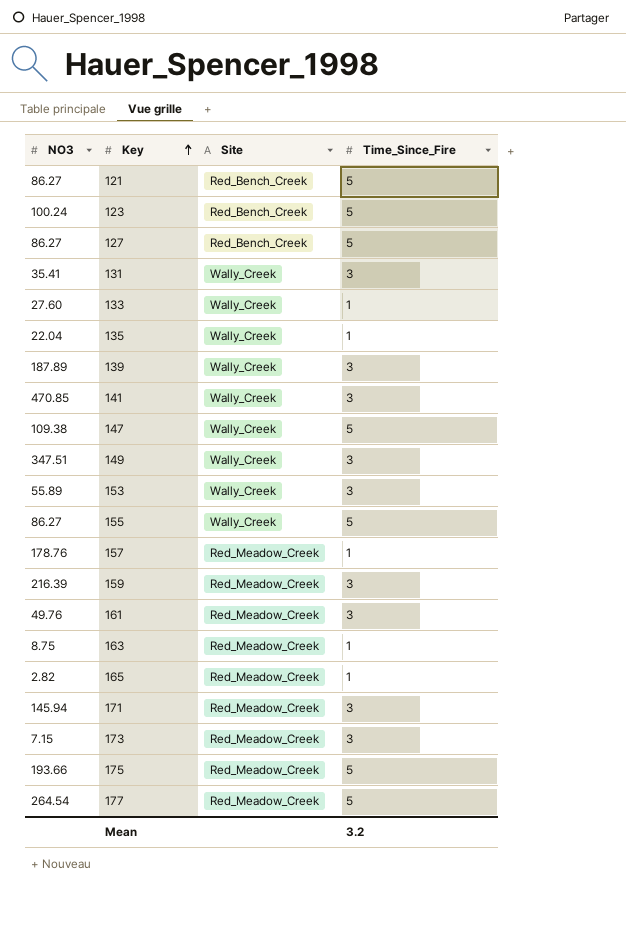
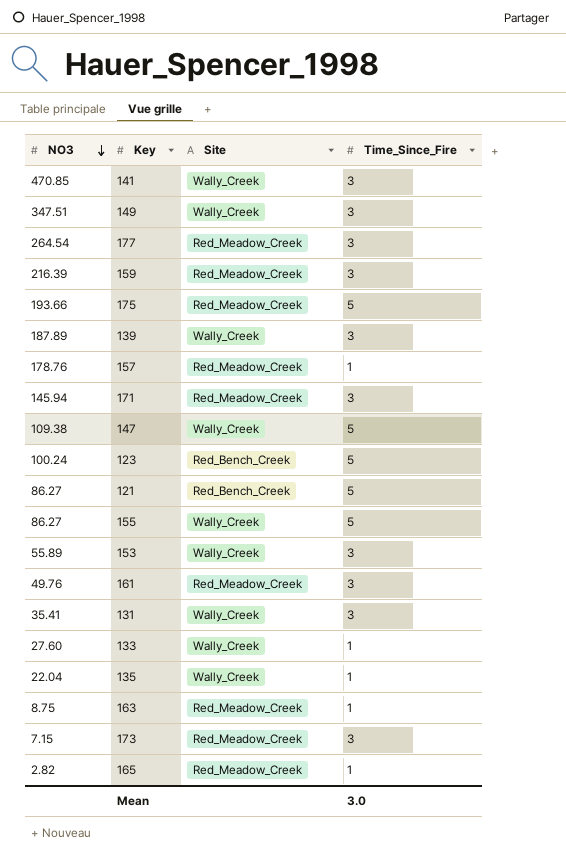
row order: Key ascending -> NO3 descending
row 127: 86.27 | Red_Bench_Creek | 5 -> none
177 | Time_Since_Fire: 5 -> 3
Mean | Time_Since_Fire: 3.2 -> 3.0

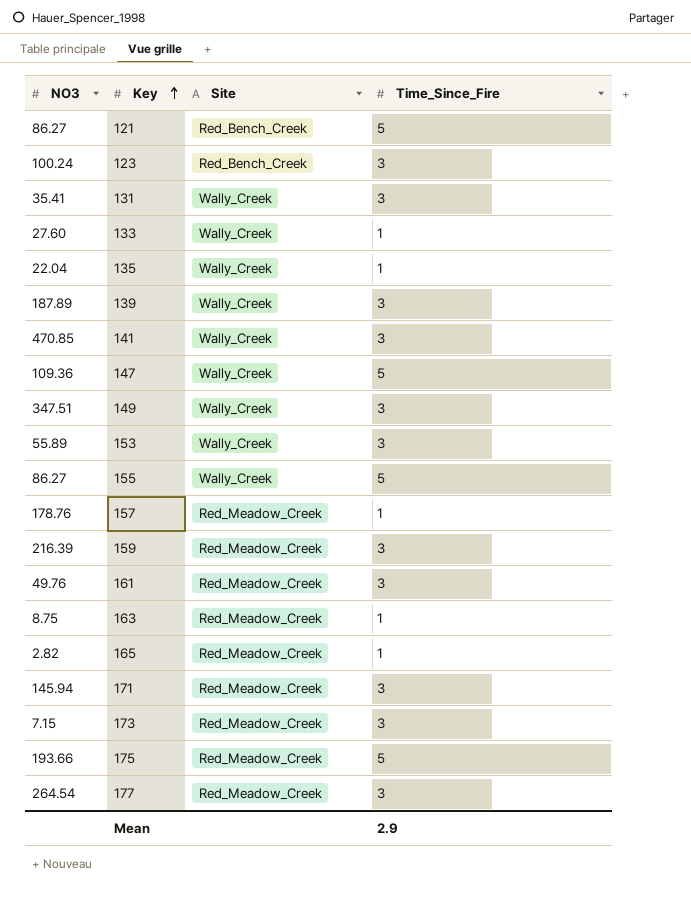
row order: NO3 descending -> Key ascending
123 | Time_Since_Fire: 5 -> 3
147 | NO3: 109.38 -> 109.36
Mean | Time_Since_Fire: 3.0 -> 2.9

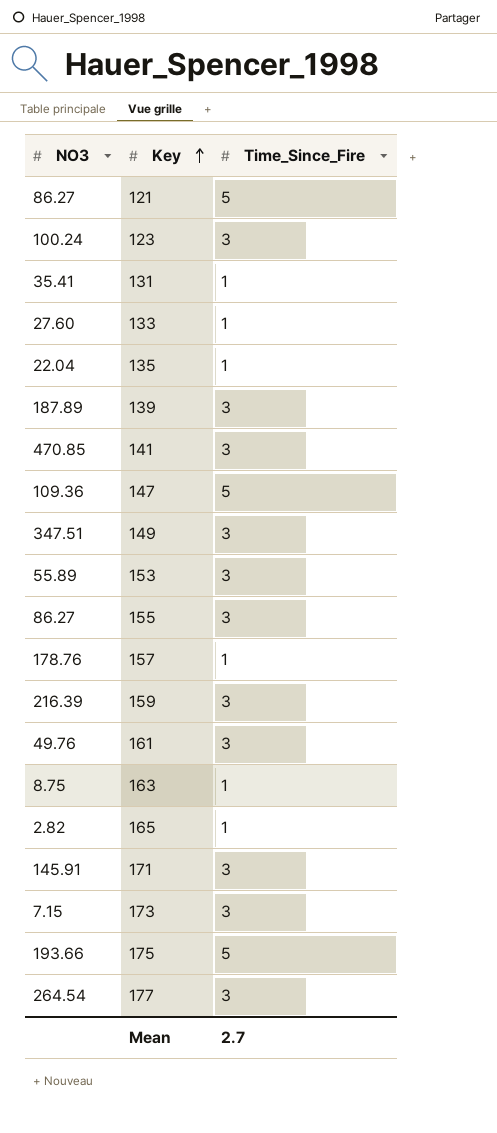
column Site | position: 3 -> none
131 | Time_Since_Fire: 3 -> 1
155 | Time_Since_Fire: 5 -> 3
171 | NO3: 145.94 -> 145.91
Mean | Time_Since_Fire: 2.9 -> 2.7

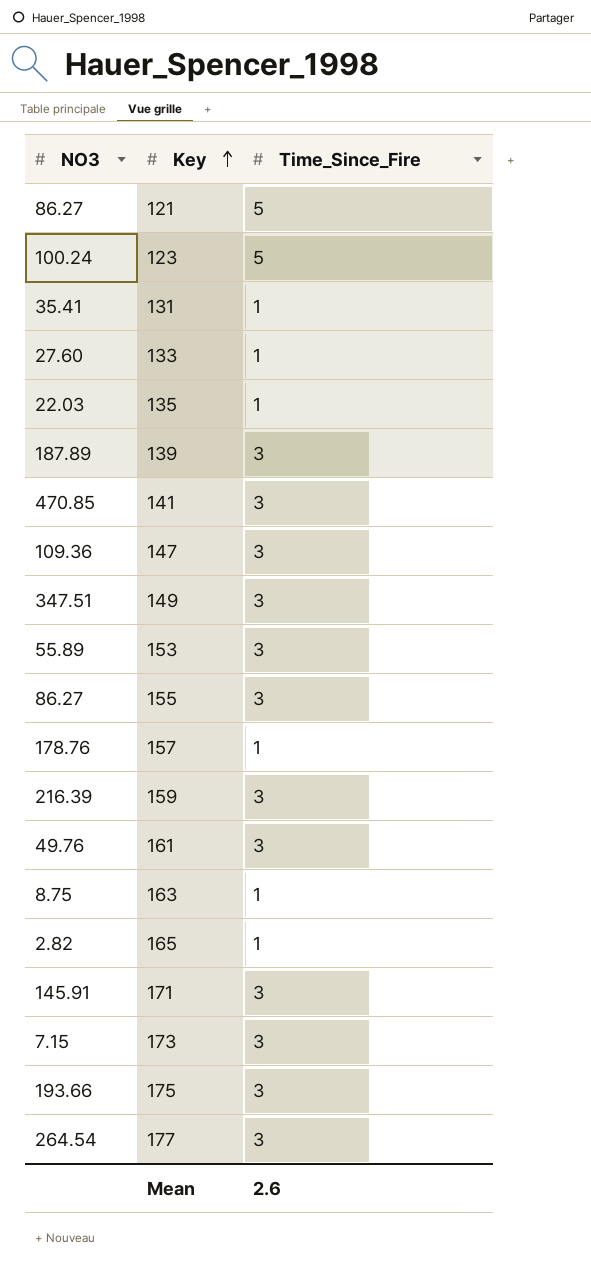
123 | Time_Since_Fire: 3 -> 5
135 | NO3: 22.04 -> 22.03
147 | Time_Since_Fire: 5 -> 3
175 | Time_Since_Fire: 5 -> 3
Mean | Time_Since_Fire: 2.7 -> 2.6

